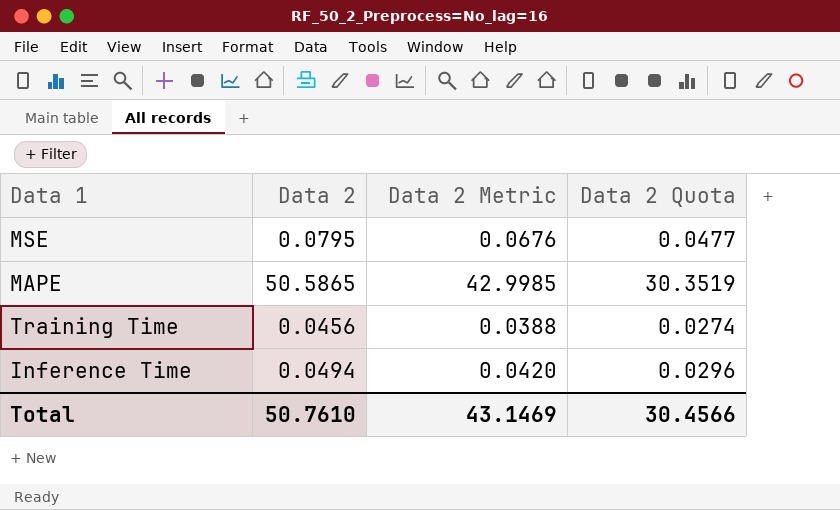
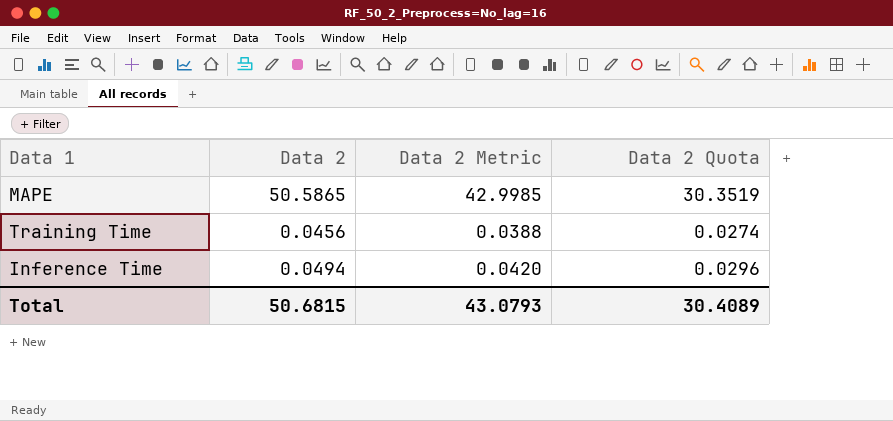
row MSE: 0.0795 | 0.0676 | 0.0477 -> none
Total | Data 2: 50.7610 -> 50.6815
Total | Data 2 Metric: 43.1469 -> 43.0793
Total | Data 2 Quota: 30.4566 -> 30.4089

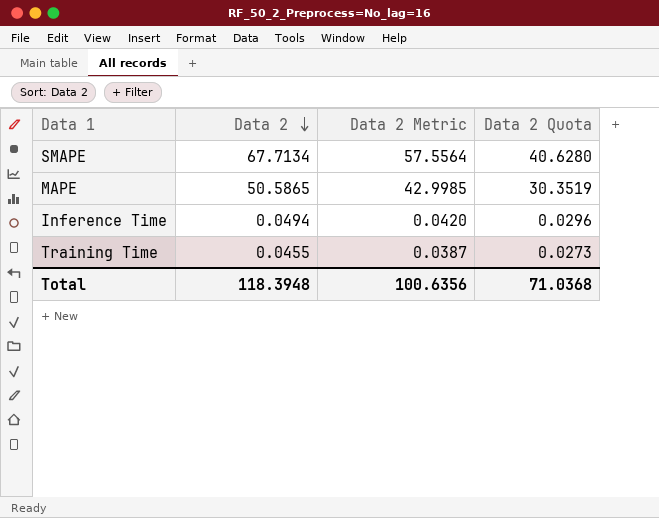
row order: none -> Data 2 descending
row SMAPE: none -> 67.7134 | 57.5564 | 40.6280
Training Time | Data 2: 0.0456 -> 0.0455
Training Time | Data 2 Metric: 0.0388 -> 0.0387
Training Time | Data 2 Quota: 0.0274 -> 0.0273
Total | Data 2: 50.6815 -> 118.3948
Total | Data 2 Metric: 43.0793 -> 100.6356
Total | Data 2 Quota: 30.4089 -> 71.0368

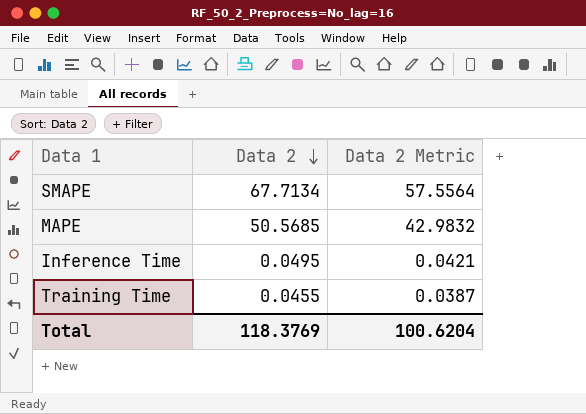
column Data 2 Quota | formula: [Data 2] * 0.6 -> none
MAPE | Data 2: 50.5865 -> 50.5685
MAPE | Data 2 Metric: 42.9985 -> 42.9832
Inference Time | Data 2: 0.0494 -> 0.0495
Inference Time | Data 2 Metric: 0.0420 -> 0.0421
Total | Data 2: 118.3948 -> 118.3769
Total | Data 2 Metric: 100.6356 -> 100.6204

